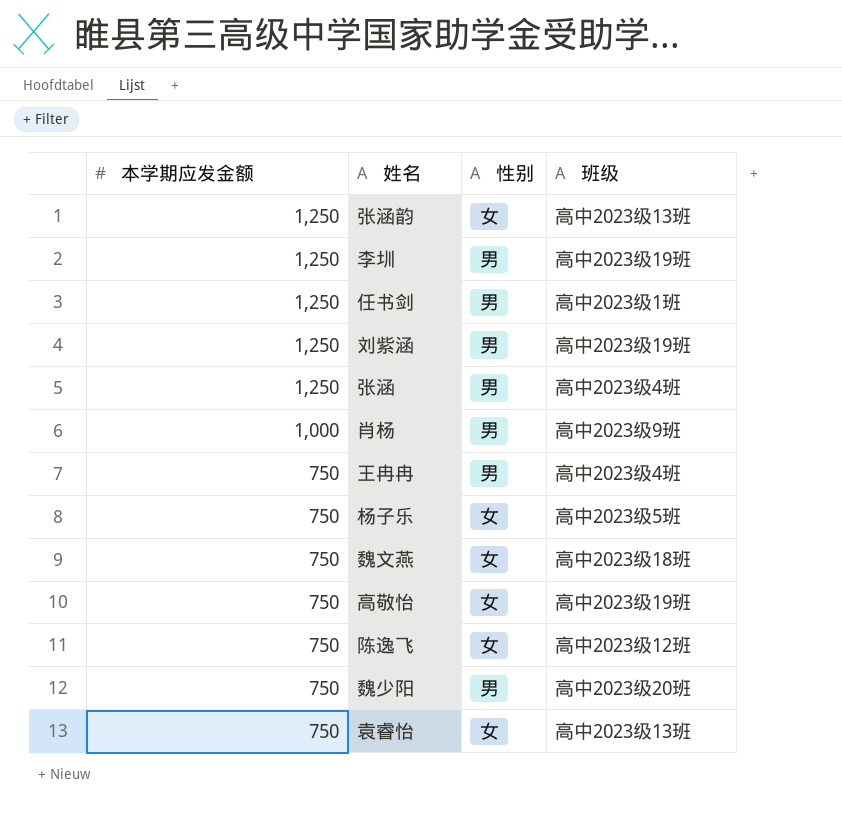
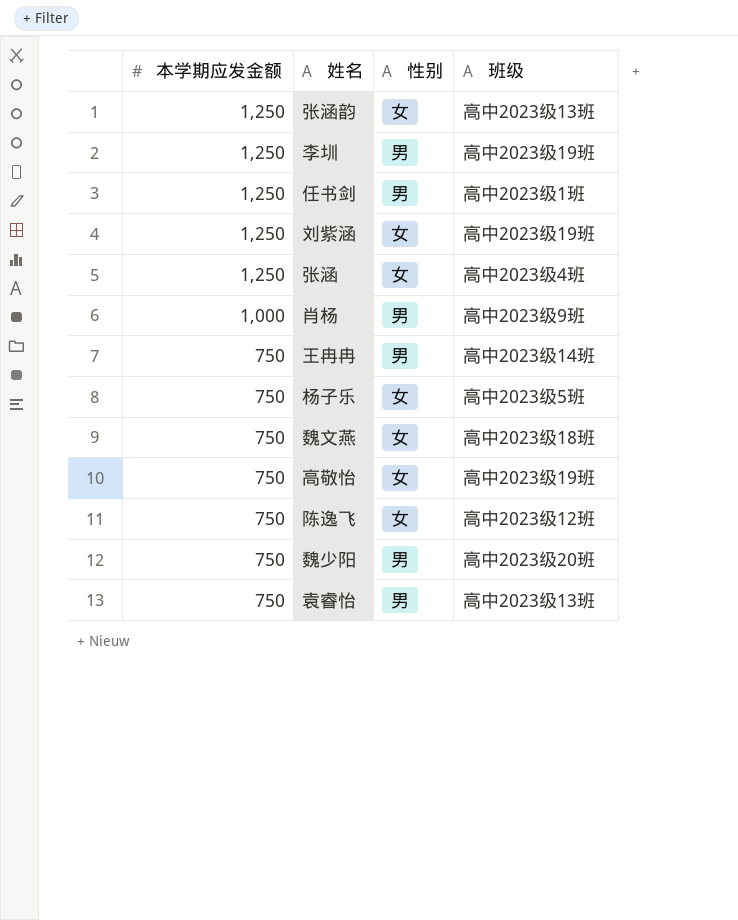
刘紫涵 | 性别: 男 -> 女
张涵 | 性别: 男 -> 女
王冉冉 | 班级: 高中2023级4班 -> 高中2023级14班
袁睿怡 | 性别: 女 -> 男

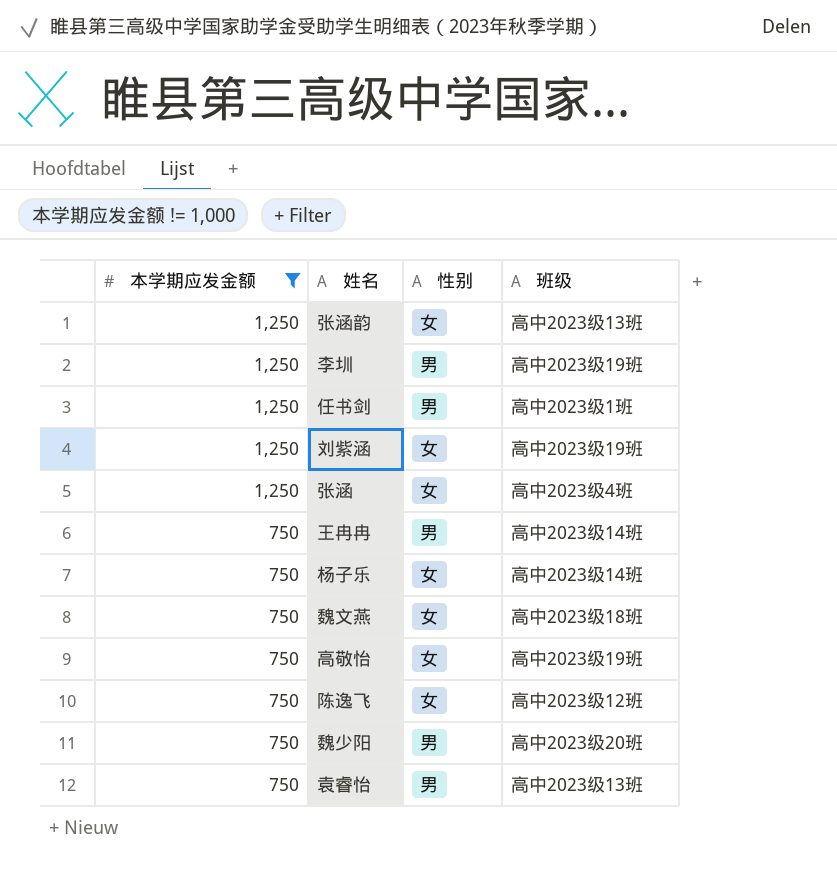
filter: none -> 本学期应发金额 != 1,000
杨子乐 | 班级: 高中2023级5班 -> 高中2023级14班

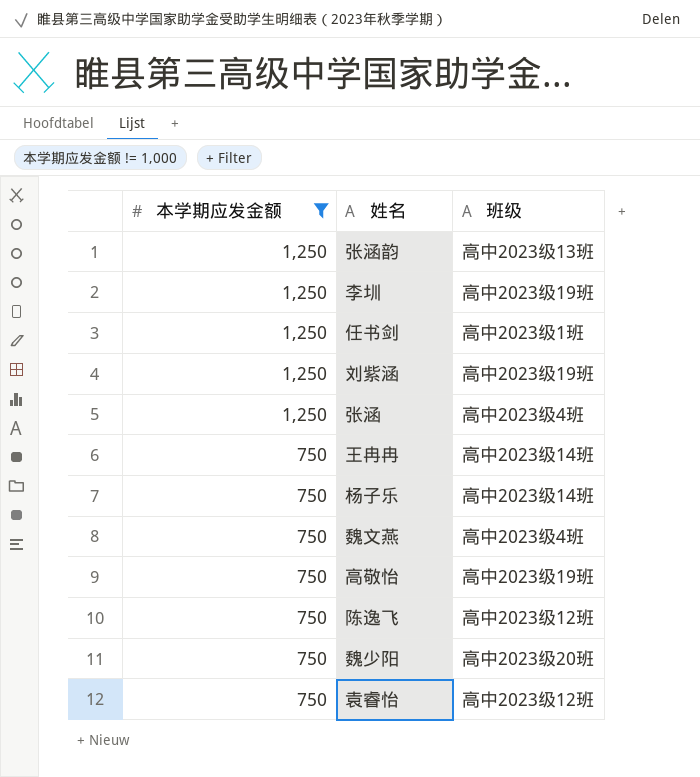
column 性别 | position: 3 -> none
魏文燕 | 班级: 高中2023级18班 -> 高中2023级4班
袁睿怡 | 班级: 高中2023级13班 -> 高中2023级12班

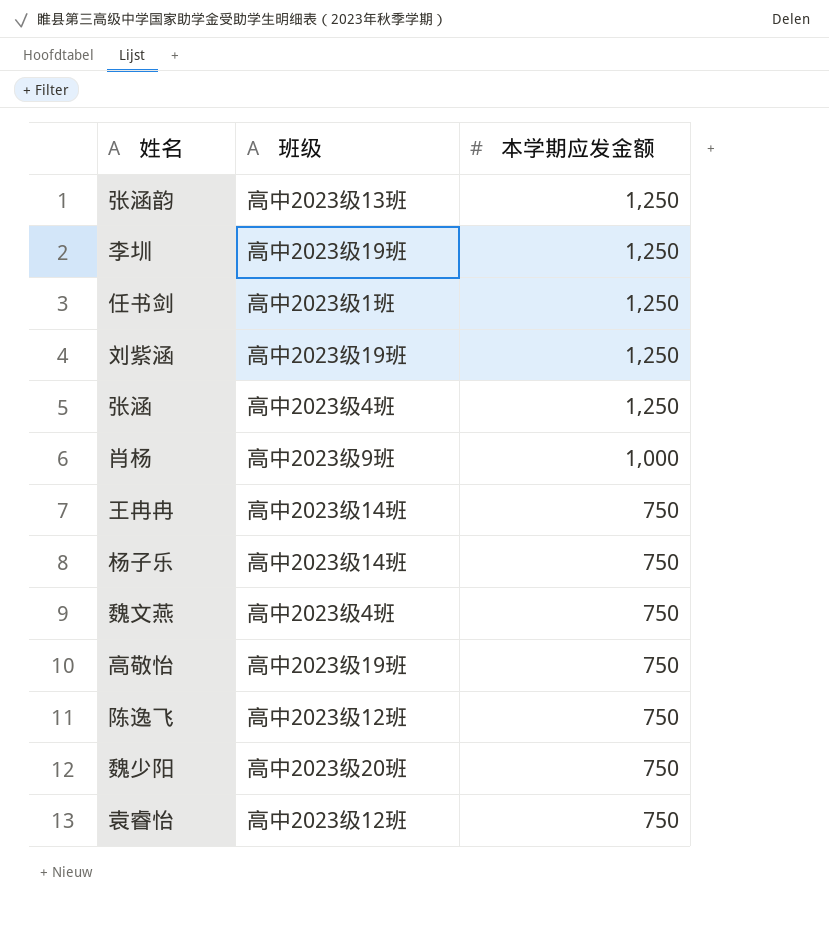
filter: 本学期应发金额 != 1,000 -> none
column 本学期应发金额 | position: 1 -> 3

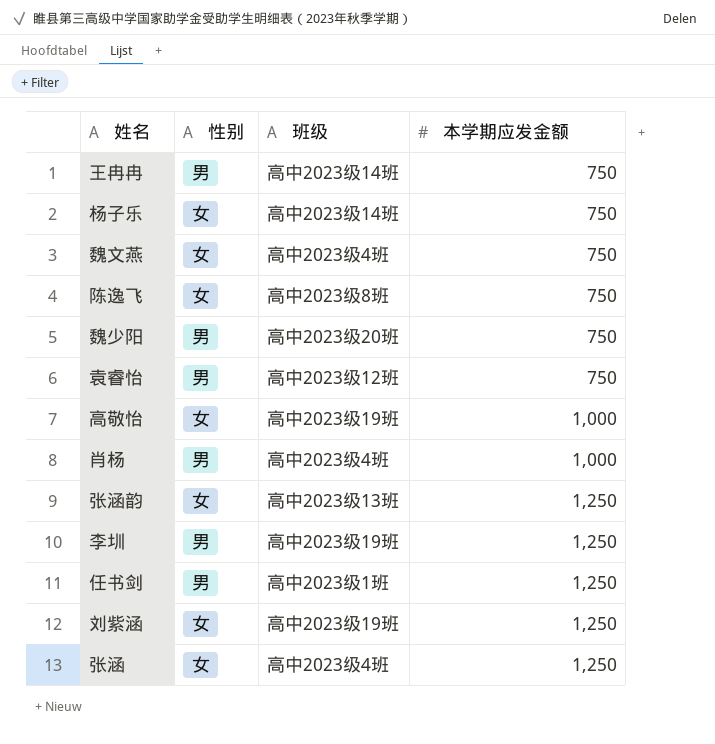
row order: 本学期应发金额 descending -> 本学期应发金额 ascending
column 性别 | position: none -> 2
陈逸飞 | 班级: 高中2023级12班 -> 高中2023级8班
高敬怡 | 本学期应发金额: 750 -> 1,000
肖杨 | 班级: 高中2023级9班 -> 高中2023级4班

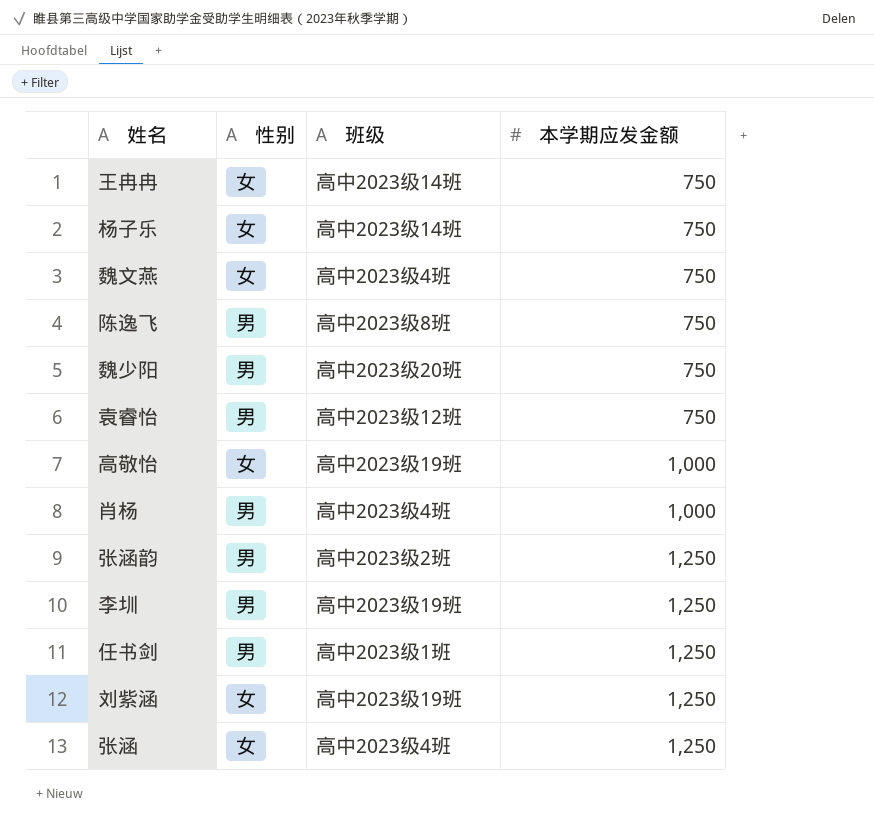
王冉冉 | 性别: 男 -> 女
陈逸飞 | 性别: 女 -> 男
张涵韵 | 性别: 女 -> 男
张涵韵 | 班级: 高中2023级13班 -> 高中2023级2班

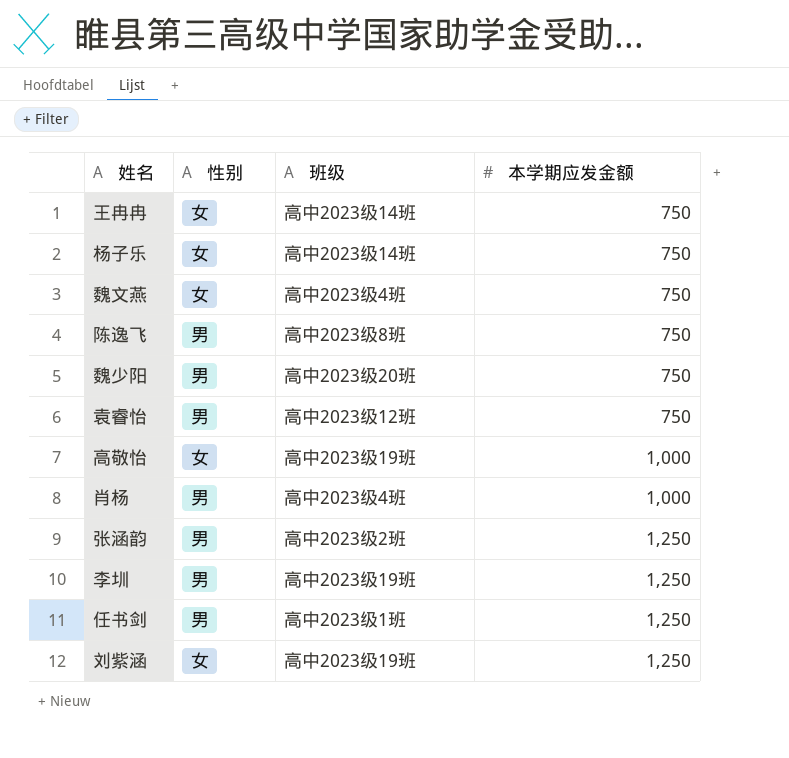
row 张涵: 女 | 高中2023级4班 | 1,250 -> none

